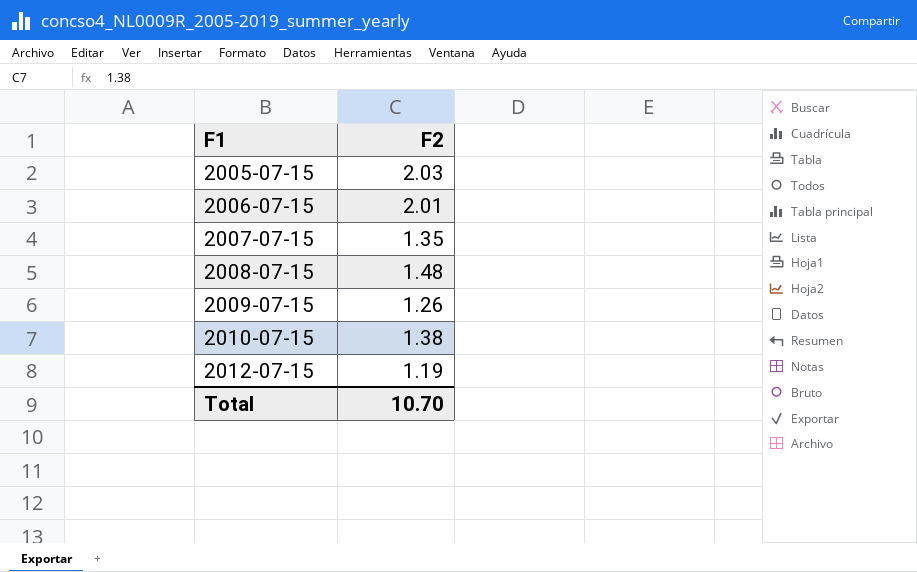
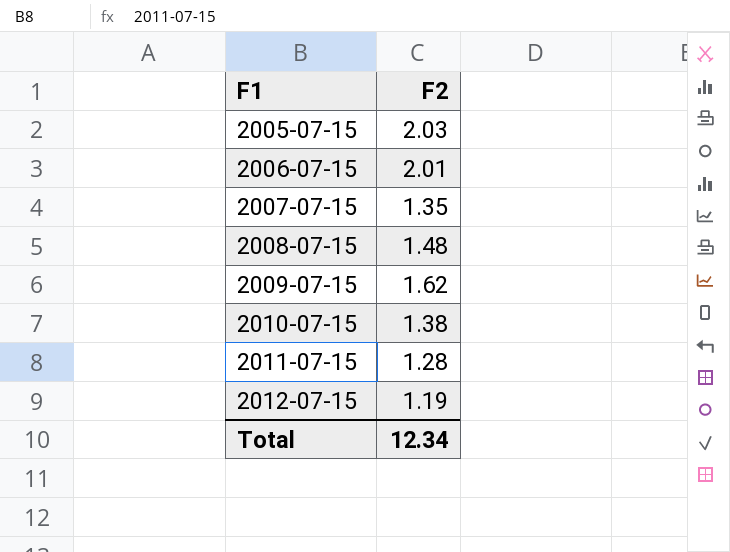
2009-07-15 | F2: 1.26 -> 1.62
row 2011-07-15: none -> 1.28
Total | F2: 10.70 -> 12.34

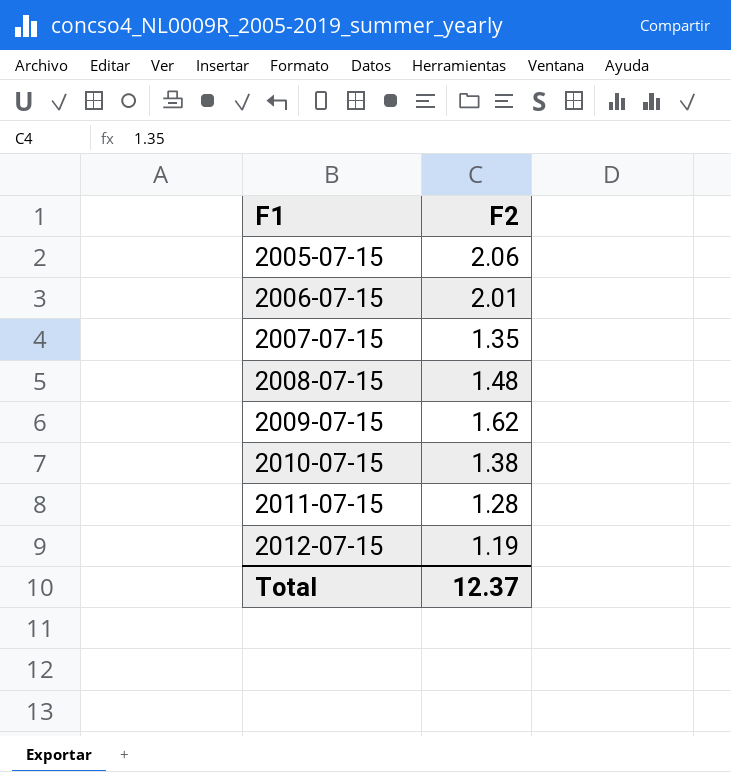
2005-07-15 | F2: 2.03 -> 2.06
Total | F2: 12.34 -> 12.37

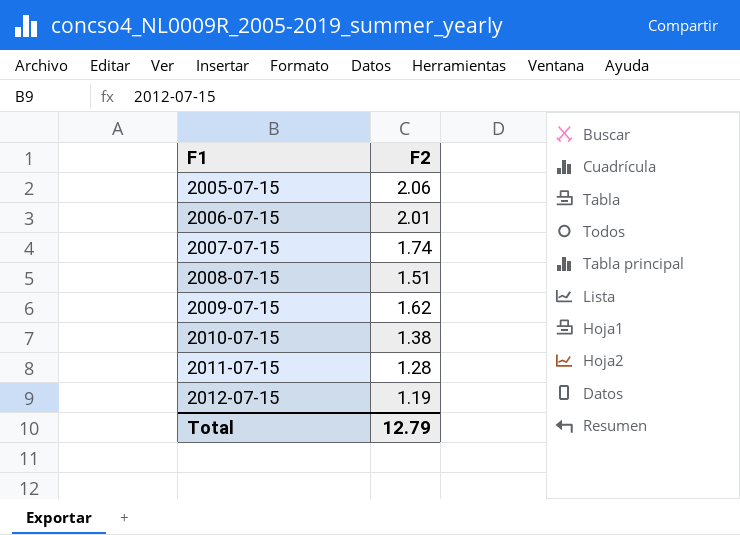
2007-07-15 | F2: 1.35 -> 1.74
2008-07-15 | F2: 1.48 -> 1.51
Total | F2: 12.37 -> 12.79

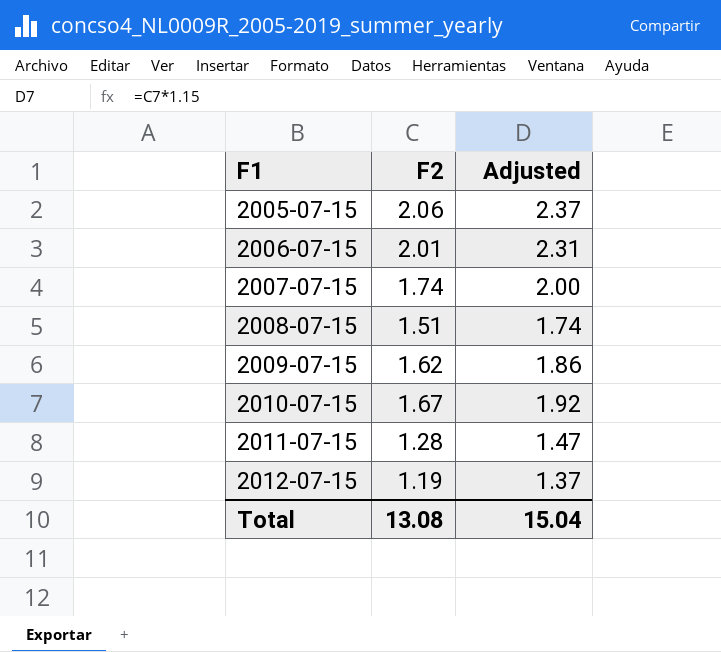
column Adjusted | formula: none -> [F2] * 1.15
2010-07-15 | F2: 1.38 -> 1.67
Total | F2: 12.79 -> 13.08

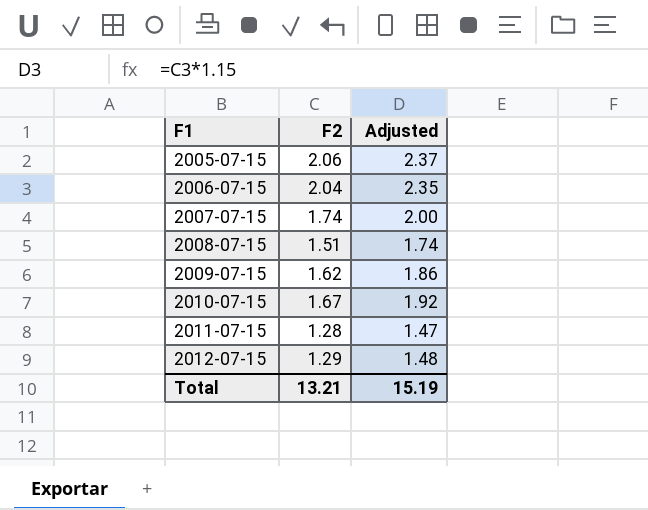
2006-07-15 | F2: 2.01 -> 2.04
2006-07-15 | Adjusted: 2.31 -> 2.35
2012-07-15 | F2: 1.19 -> 1.29
2012-07-15 | Adjusted: 1.37 -> 1.48
Total | F2: 13.08 -> 13.21
Total | Adjusted: 15.04 -> 15.19

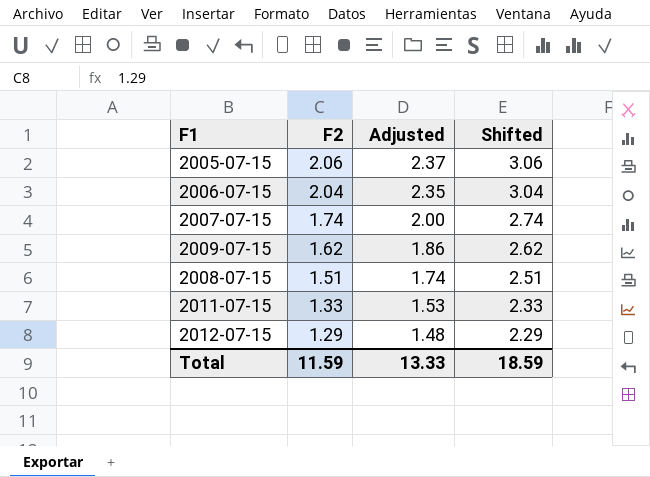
row order: F1 ascending -> F2 descending
column Shifted | formula: none -> [F2] + 1
row 2010-07-15: 1.67 | 1.92 -> none
2011-07-15 | F2: 1.28 -> 1.33
2011-07-15 | Adjusted: 1.47 -> 1.53
Total | F2: 13.21 -> 11.59
Total | Adjusted: 15.19 -> 13.33

